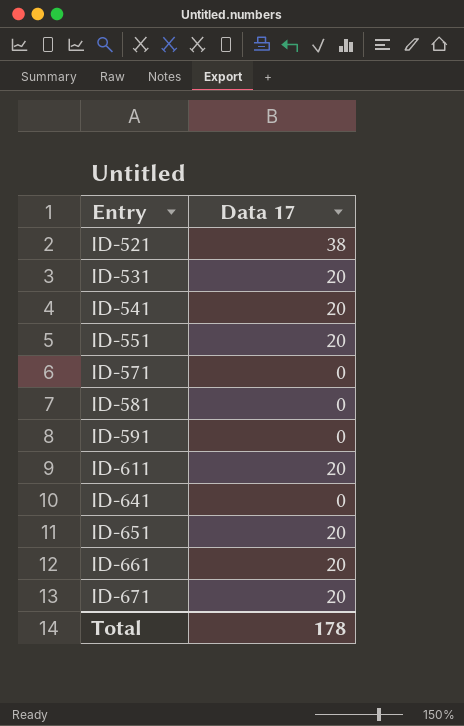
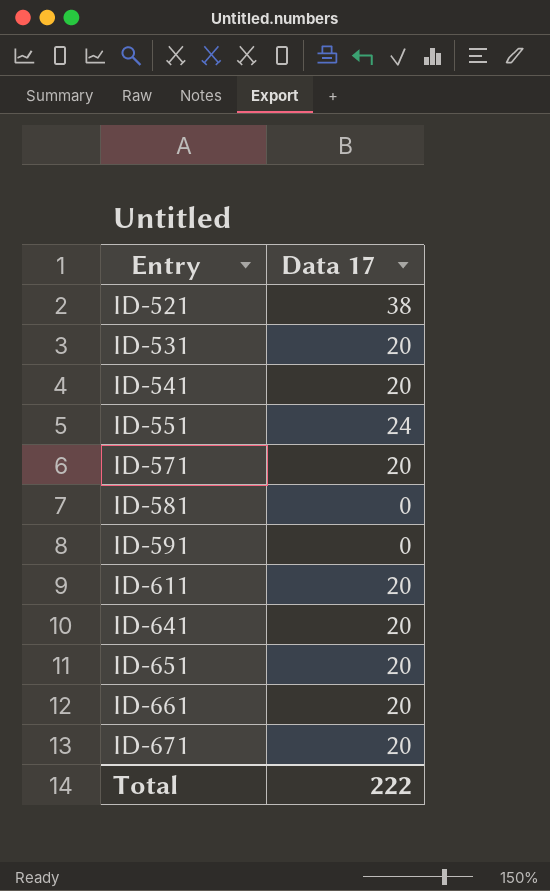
ID-551 | Data 17: 20 -> 24
ID-571 | Data 17: 0 -> 20
ID-641 | Data 17: 0 -> 20
Total | Data 17: 178 -> 222

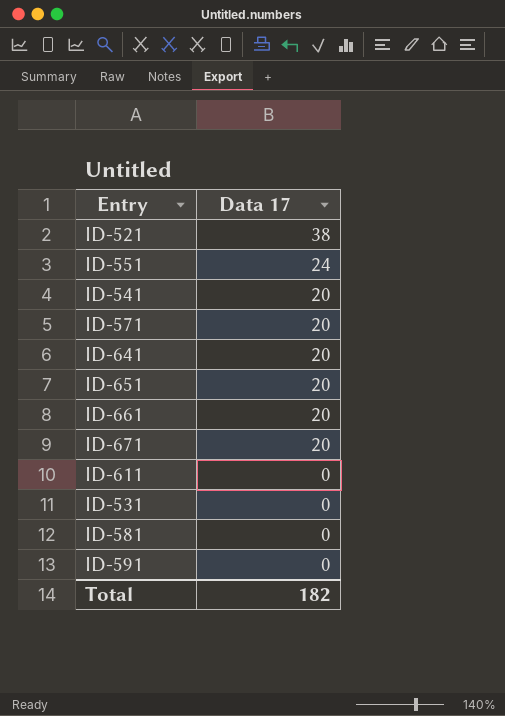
row order: Entry ascending -> Data 17 descending
ID-611 | Data 17: 20 -> 0
ID-531 | Data 17: 20 -> 0
Total | Data 17: 222 -> 182

